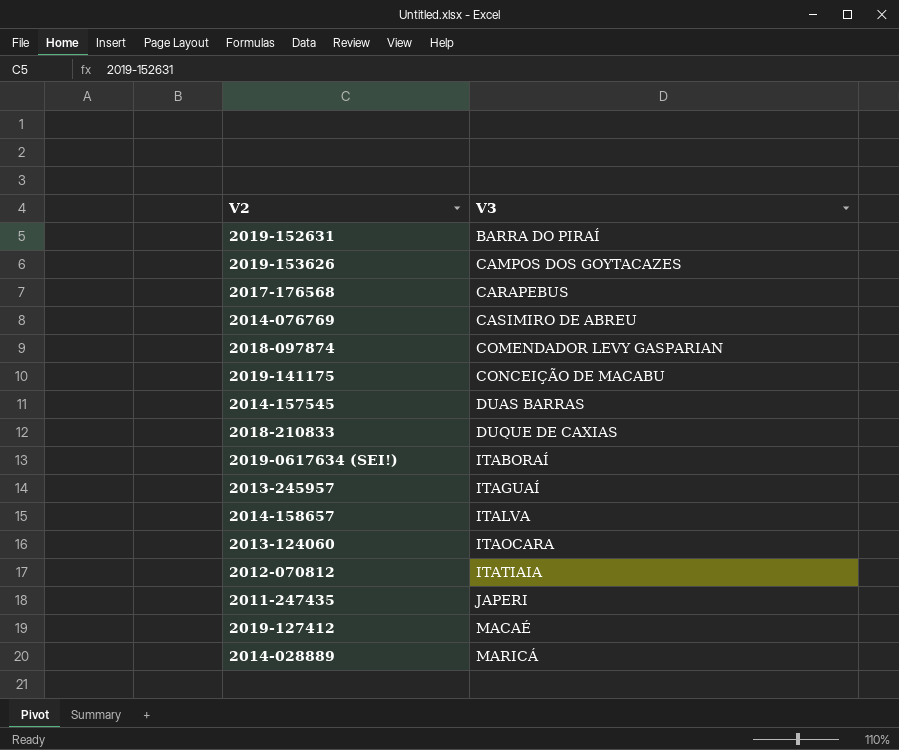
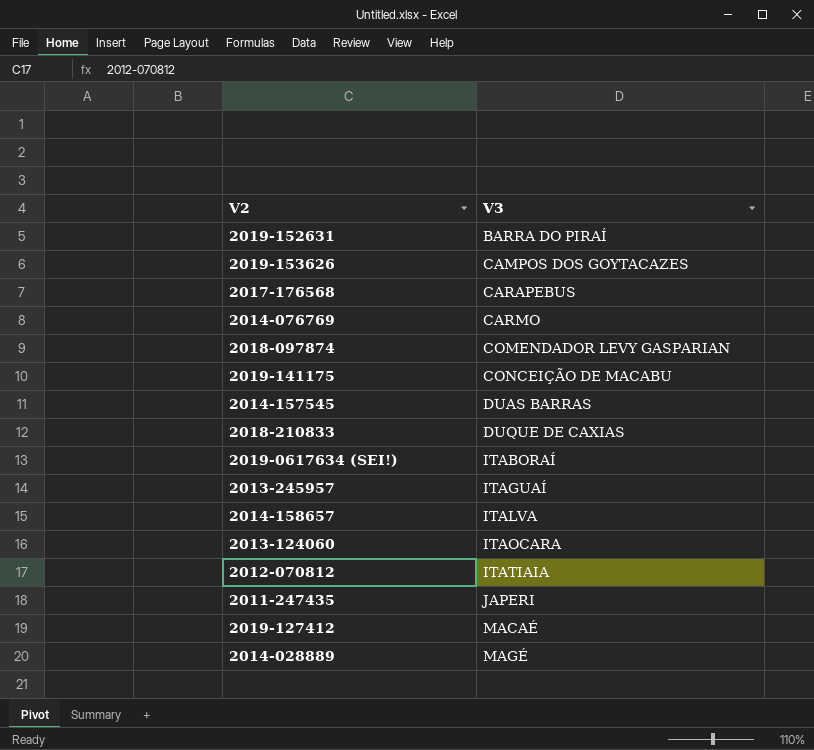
2014-076769 | V3: CASIMIRO DE ABREU -> CARMO
2014-028889 | V3: MARICÁ -> MAGÉ

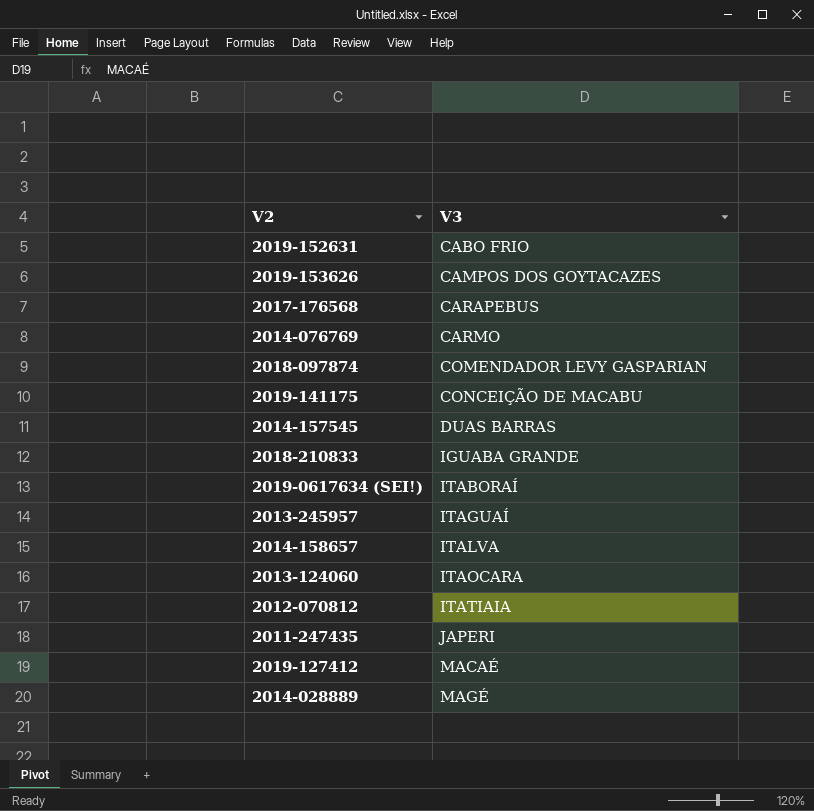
2019-152631 | V3: BARRA DO PIRAÍ -> CABO FRIO
2018-210833 | V3: DUQUE DE CAXIAS -> IGUABA GRANDE

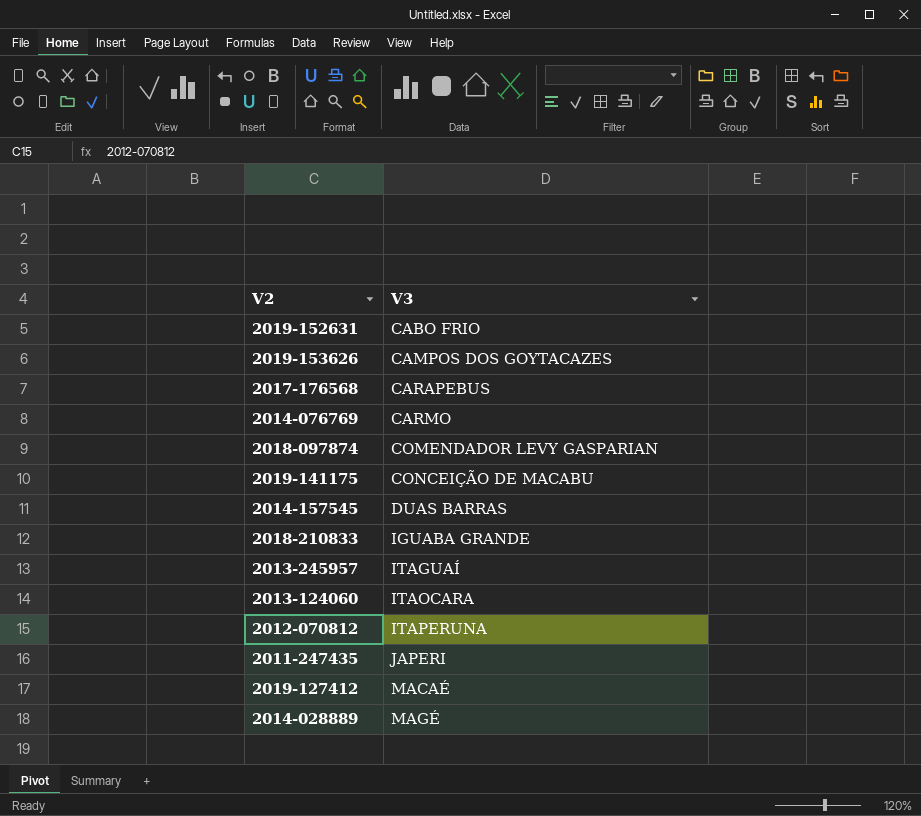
row 2019-0617634 (SEI!): ITABORAÍ -> none
row 2014-158657: ITALVA -> none
2012-070812 | V3: ITATIAIA -> ITAPERUNA

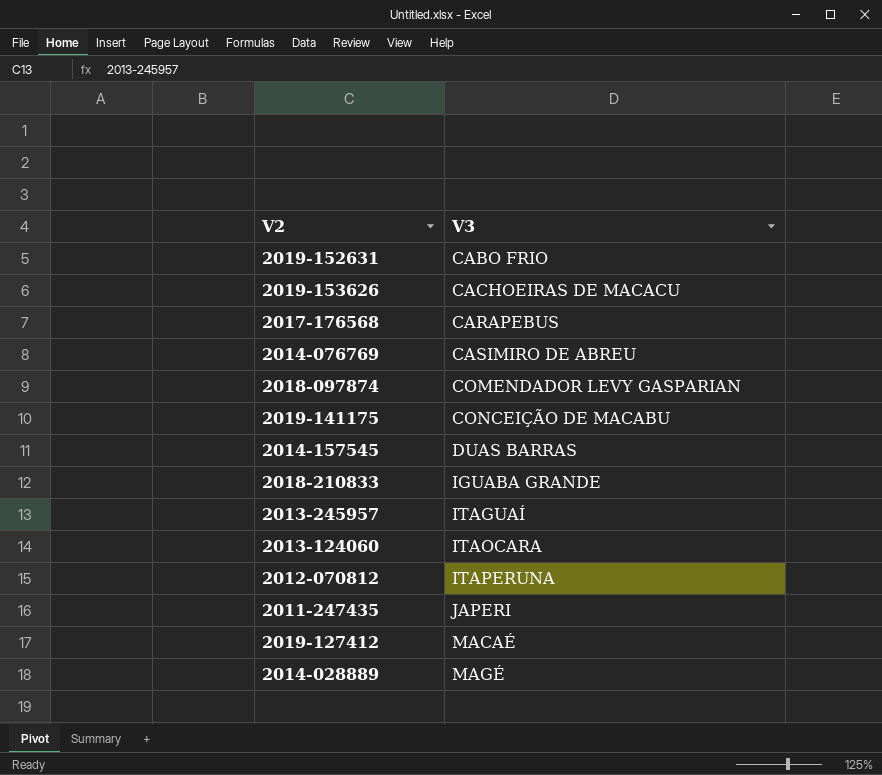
2019-153626 | V3: CAMPOS DOS GOYTACAZES -> CACHOEIRAS DE MACACU
2014-076769 | V3: CARMO -> CASIMIRO DE ABREU

